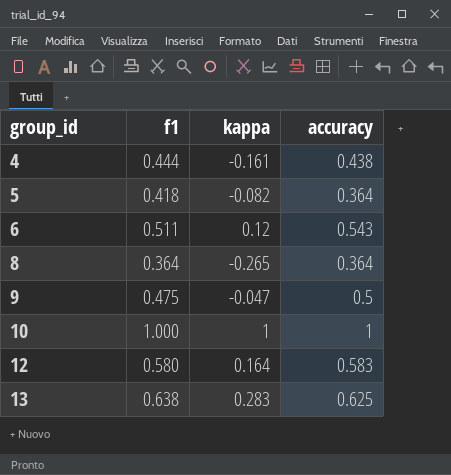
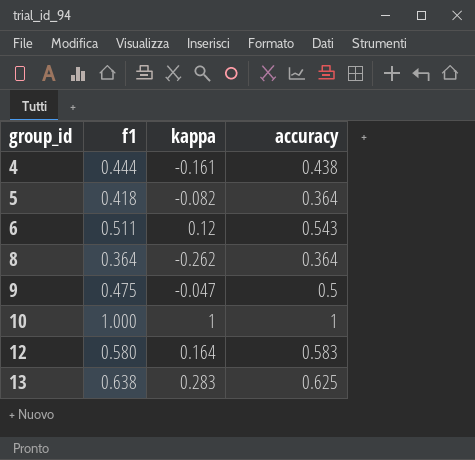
8 | kappa: -0.265 -> -0.262

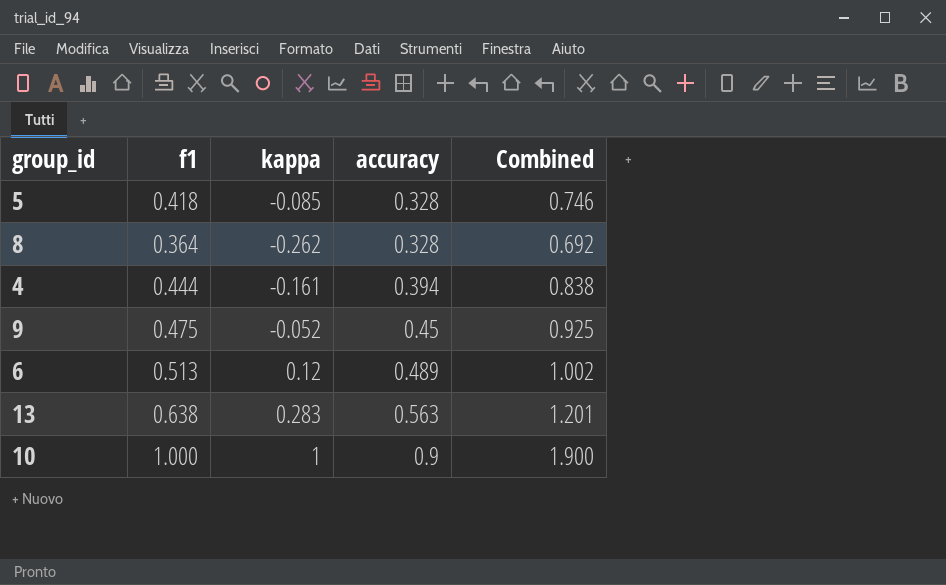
row order: group_id ascending -> accuracy ascending
column Combined | formula: none -> [f1] + [accuracy]
row 12: 0.580 | 0.164 | 0.583 -> none
5 | kappa: -0.082 -> -0.085
5 | accuracy: 0.364 -> 0.328
8 | accuracy: 0.364 -> 0.328
4 | accuracy: 0.438 -> 0.394
9 | kappa: -0.047 -> -0.052
9 | accuracy: 0.5 -> 0.45
6 | f1: 0.511 -> 0.513
6 | accuracy: 0.543 -> 0.489
13 | accuracy: 0.625 -> 0.563
10 | accuracy: 1 -> 0.9

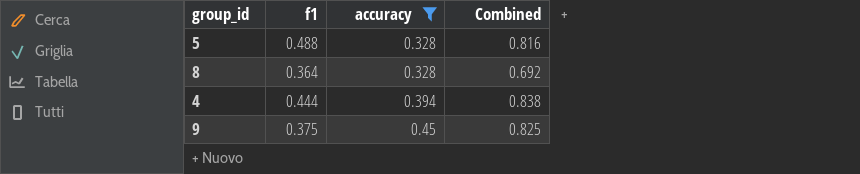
filter: none -> accuracy <= 0.45
column kappa | position: 3 -> none
5 | f1: 0.418 -> 0.488
5 | Combined: 0.746 -> 0.816
9 | f1: 0.475 -> 0.375
9 | Combined: 0.925 -> 0.825

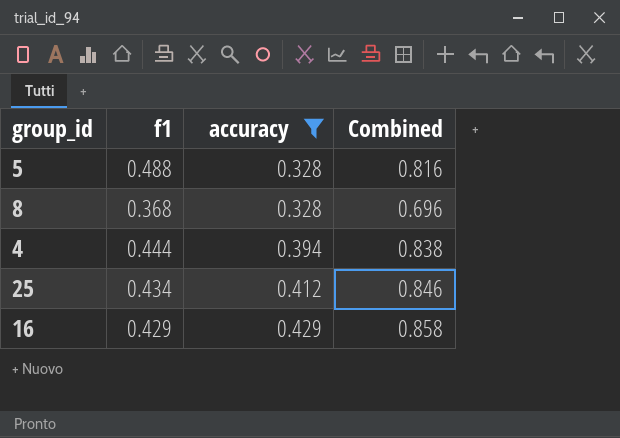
row 9: 0.375 | 0.45 | 0.825 -> none
8 | f1: 0.364 -> 0.368
8 | Combined: 0.692 -> 0.696
row 25: none -> 0.434 | 0.412 | 0.846
row 16: none -> 0.429 | 0.429 | 0.858

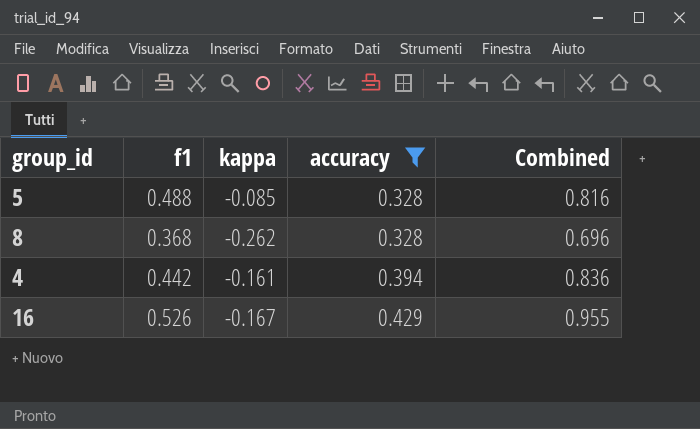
column kappa | position: none -> 3
row 25: 0.434 | 0.412 | 0.846 -> none
4 | f1: 0.444 -> 0.442
4 | Combined: 0.838 -> 0.836
16 | f1: 0.429 -> 0.526
16 | Combined: 0.858 -> 0.955

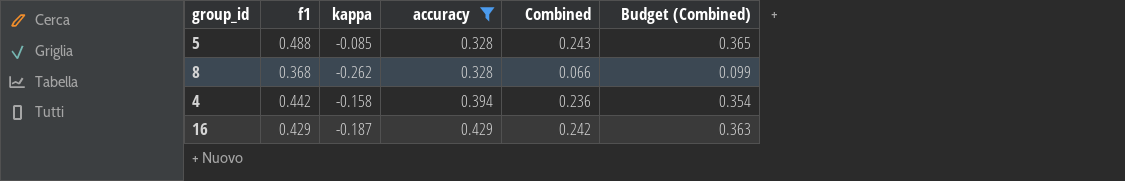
column Combined | formula: [f1] + [accuracy] -> [kappa] + [accuracy]
column Budget (Combined) | formula: none -> [Combined] * 1.5
4 | kappa: -0.161 -> -0.158
16 | f1: 0.526 -> 0.429
16 | kappa: -0.167 -> -0.187

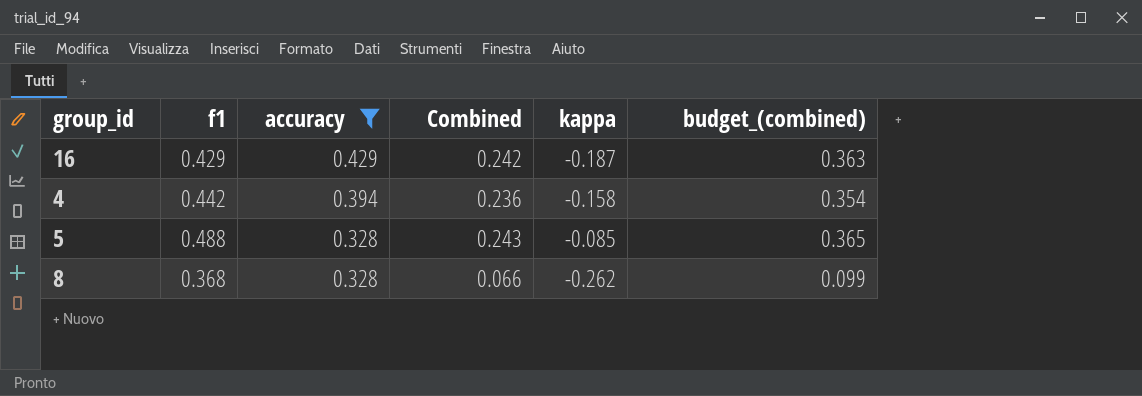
row order: accuracy ascending -> accuracy descending
column kappa | position: 3 -> 5
column name: Budget (Combined) -> budget_(combined)

